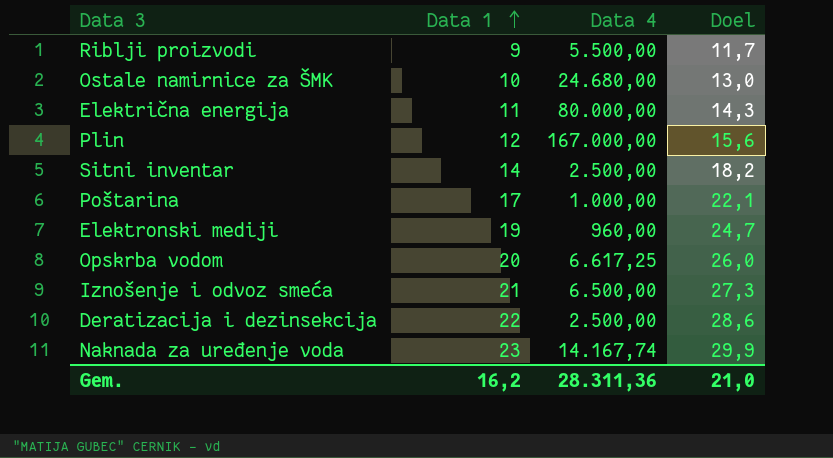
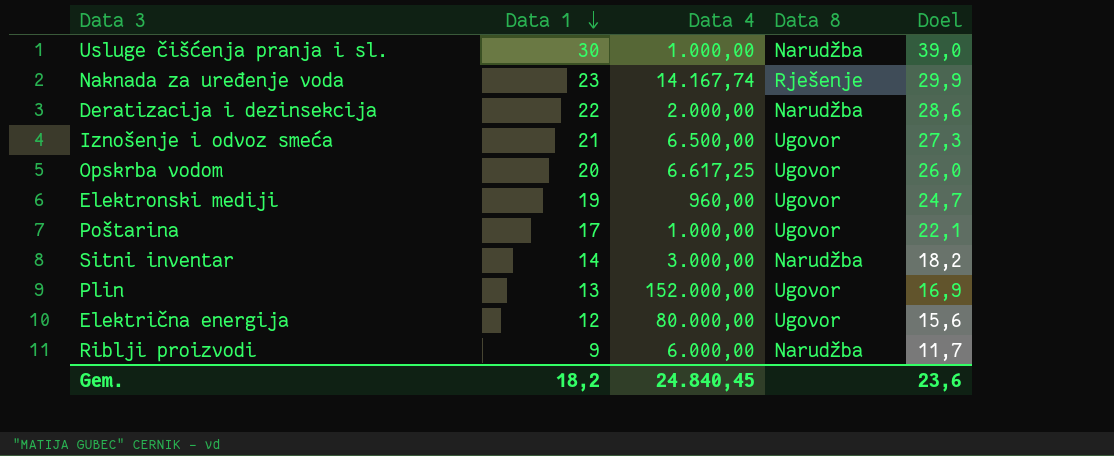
row order: Data 1 ascending -> Data 1 descending
column Data 8 | position: none -> 4
row Ostale namirnice za ŠMK: 10 | 24.680,00 | 13,0 -> none
row Usluge čišćenja pranja i sl.: none -> 30 | 1.000,00 | Narudžba | 39,0
Deratizacija i dezinsekcija | Data 4: 2.500,00 -> 2.000,00
Sitni inventar | Data 4: 2.500,00 -> 3.000,00
Plin | Data 1: 12 -> 13
Plin | Data 4: 167.000,00 -> 152.000,00
Plin | Doel: 15,6 -> 16,9
Električna energija | Data 1: 11 -> 12
Električna energija | Doel: 14,3 -> 15,6
Riblji proizvodi | Data 4: 5.500,00 -> 6.000,00
Gem. | Data 1: 16,2 -> 18,2
Gem. | Data 4: 28.311,36 -> 24.840,45
Gem. | Doel: 21,0 -> 23,6

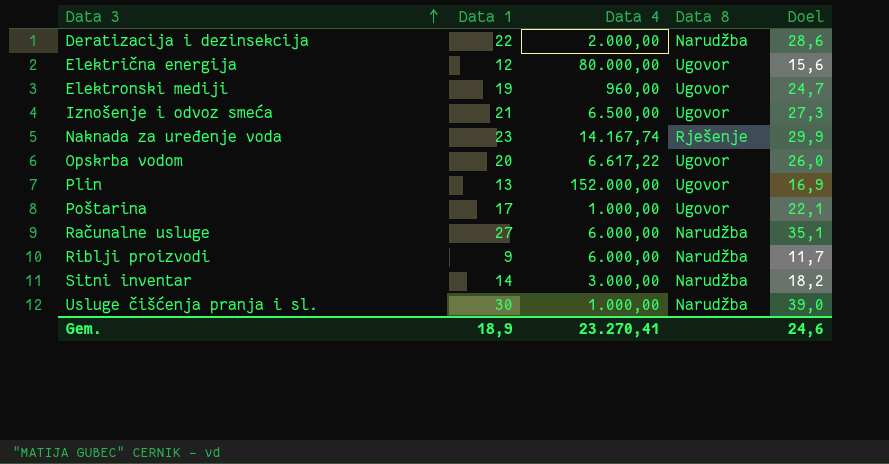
row order: Data 1 descending -> Data 3 ascending
Opskrba vodom | Data 4: 6.617,25 -> 6.617,22
row Računalne usluge: none -> 27 | 6.000,00 | Narudžba | 35,1
Gem. | Data 1: 18,2 -> 18,9
Gem. | Data 4: 24.840,45 -> 23.270,41
Gem. | Doel: 23,6 -> 24,6

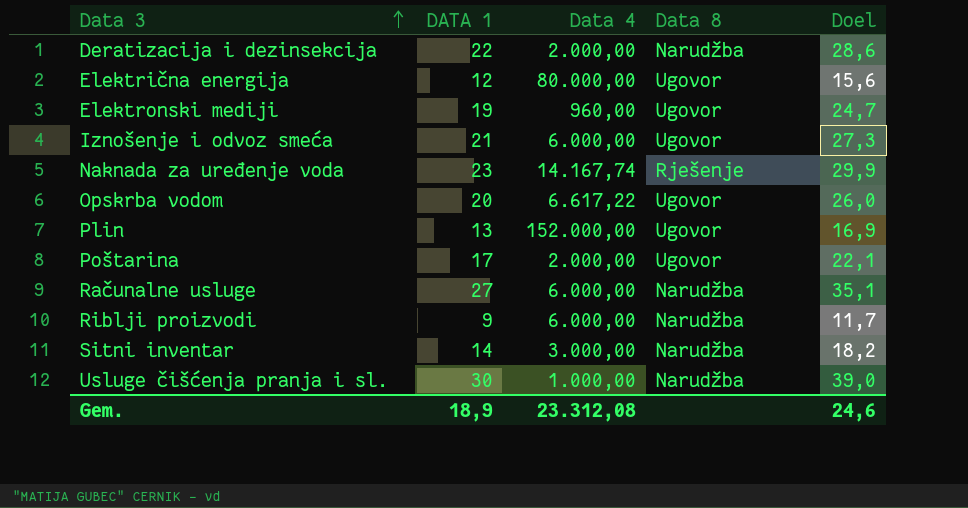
column name: Data 1 -> DATA 1
Iznošenje i odvoz smeća | Data 4: 6.500,00 -> 6.000,00
Poštarina | Data 4: 1.000,00 -> 2.000,00
Gem. | Data 4: 23.270,41 -> 23.312,08

